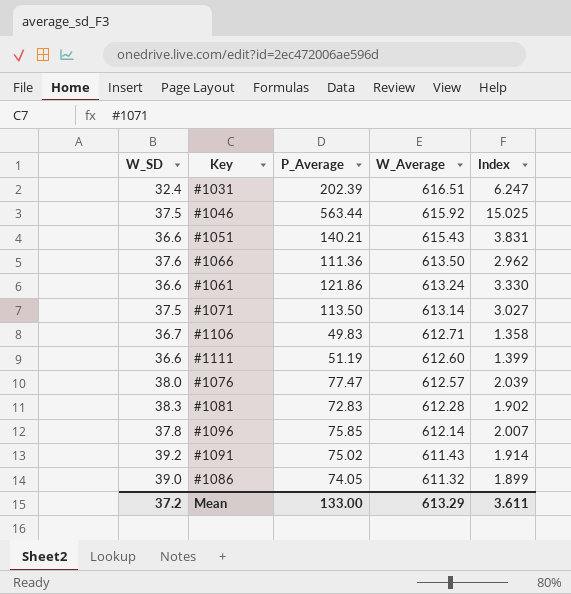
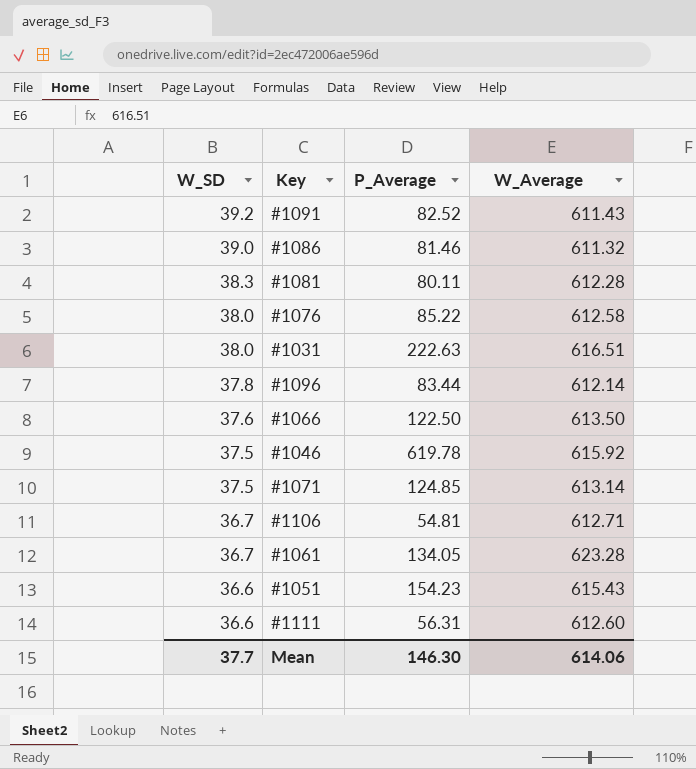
row order: W_Average descending -> W_SD descending
column Index | formula: [P_Average] / [W_SD] -> none
#1091 | P_Average: 75.02 -> 82.52
#1086 | P_Average: 74.05 -> 81.46
#1081 | P_Average: 72.83 -> 80.11
#1076 | P_Average: 77.47 -> 85.22
#1076 | W_Average: 612.57 -> 612.58
#1031 | W_SD: 32.4 -> 38.0
#1031 | P_Average: 202.39 -> 222.63
#1096 | P_Average: 75.85 -> 83.44
#1066 | P_Average: 111.36 -> 122.50
#1046 | P_Average: 563.44 -> 619.78
#1071 | P_Average: 113.50 -> 124.85
#1106 | P_Average: 49.83 -> 54.81
#1061 | W_SD: 36.6 -> 36.7
#1061 | P_Average: 121.86 -> 134.05
#1061 | W_Average: 613.24 -> 623.28
#1051 | P_Average: 140.21 -> 154.23
#1111 | P_Average: 51.19 -> 56.31
Mean | W_SD: 37.2 -> 37.7
Mean | P_Average: 133.00 -> 146.30
Mean | W_Average: 613.29 -> 614.06

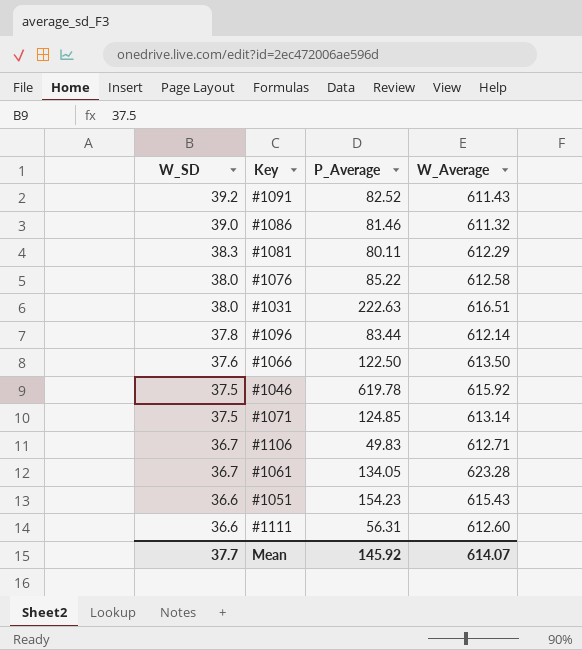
#1081 | W_Average: 612.28 -> 612.29
#1106 | P_Average: 54.81 -> 49.83
Mean | P_Average: 146.30 -> 145.92
Mean | W_Average: 614.06 -> 614.07

